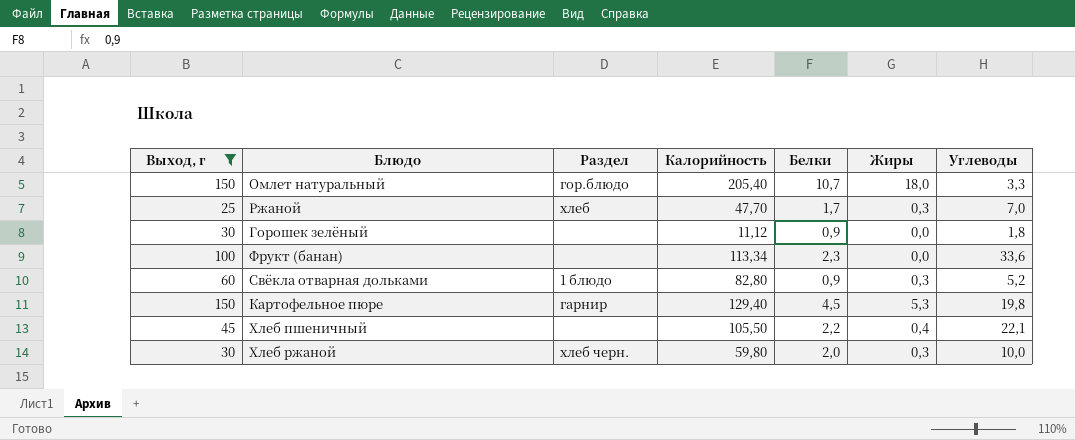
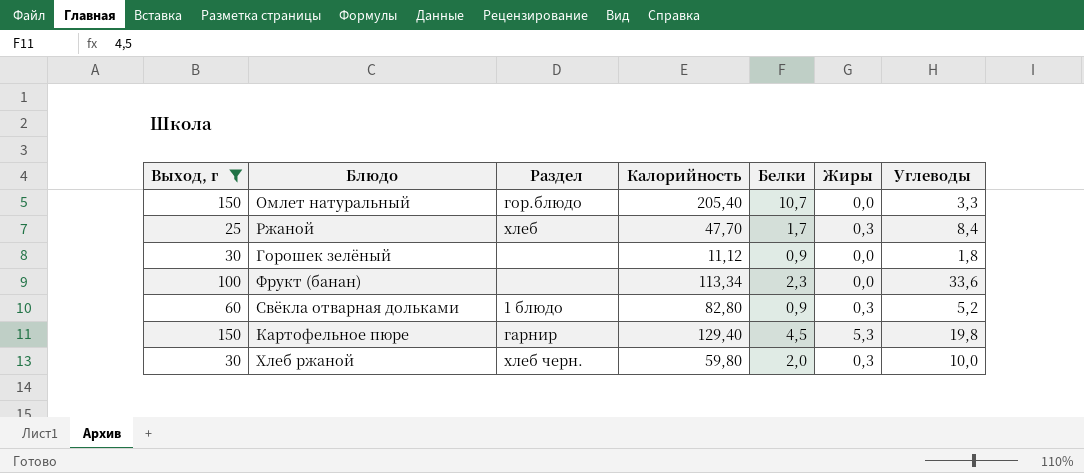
row Хлеб пшеничный: 45 | none | 105,50 | 2,2 | 0,4 | 22,1 -> none
Омлет натуральный | Жиры: 18,0 -> 0,0
Ржаной | Углеводы: 7,0 -> 8,4

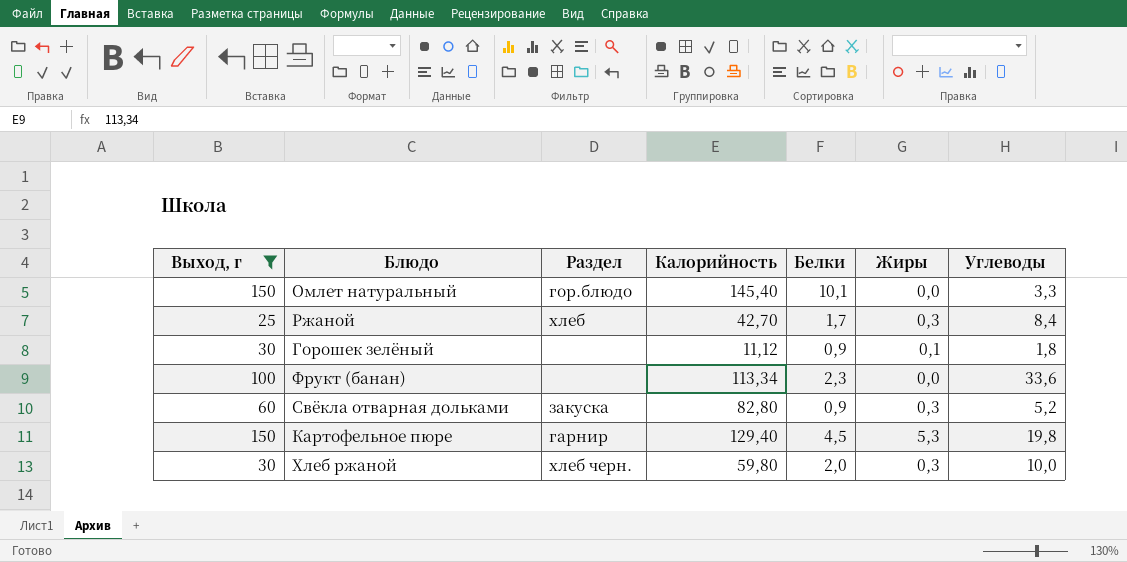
Омлет натуральный | Калорийность: 205,40 -> 145,40
Омлет натуральный | Белки: 10,7 -> 10,1
Ржаной | Калорийность: 47,70 -> 42,70
Горошек зелёный | Жиры: 0,0 -> 0,1
Свёкла отварная дольками | Раздел: 1 блюдо -> закуска

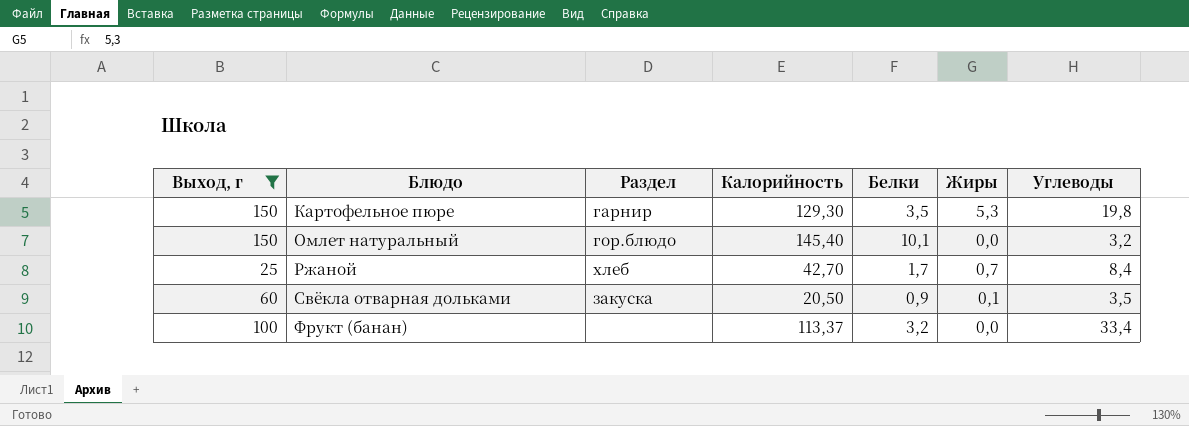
row order: none -> Блюдо ascending
row Горошек зелёный: 30 | none | 11,12 | 0,9 | 0,1 | 1,8 -> none
row Хлеб ржаной: 30 | хлеб черн. | 59,80 | 2,0 | 0,3 | 10,0 -> none
Картофельное пюре | Калорийность: 129,40 -> 129,30
Картофельное пюре | Белки: 4,5 -> 3,5
Омлет натуральный | Углеводы: 3,3 -> 3,2
Ржаной | Жиры: 0,3 -> 0,7
Свёкла отварная дольками | Калорийность: 82,80 -> 20,50
Свёкла отварная дольками | Жиры: 0,3 -> 0,1
Свёкла отварная дольками | Углеводы: 5,2 -> 3,5
Фрукт (банан) | Калорийность: 113,34 -> 113,37
Фрукт (банан) | Белки: 2,3 -> 3,2
Фрукт (банан) | Углеводы: 33,6 -> 33,4

